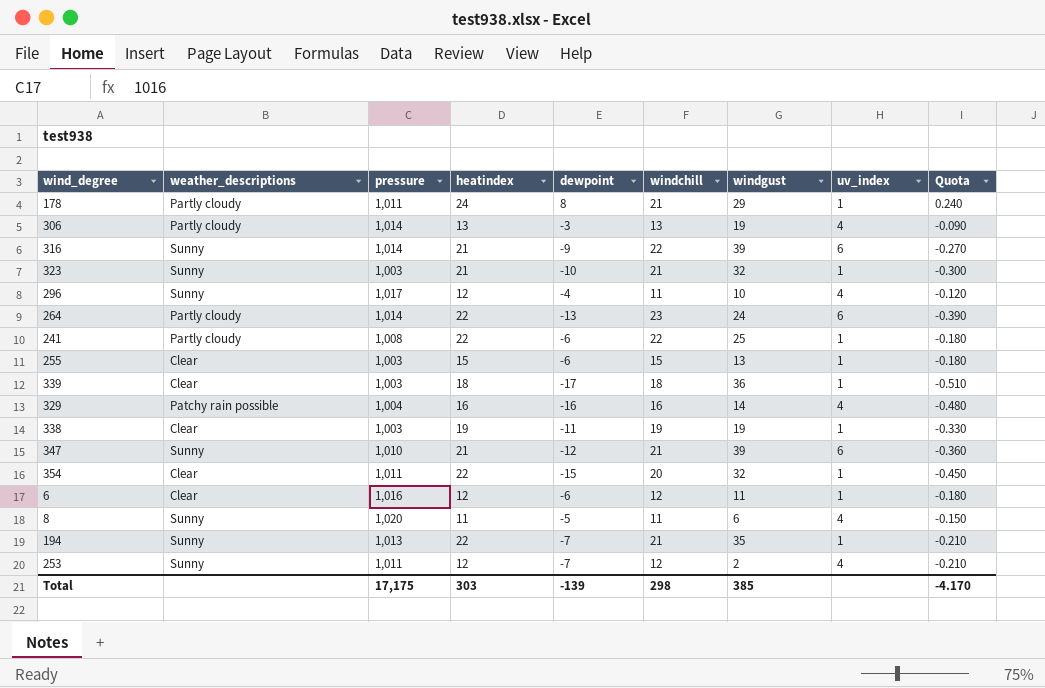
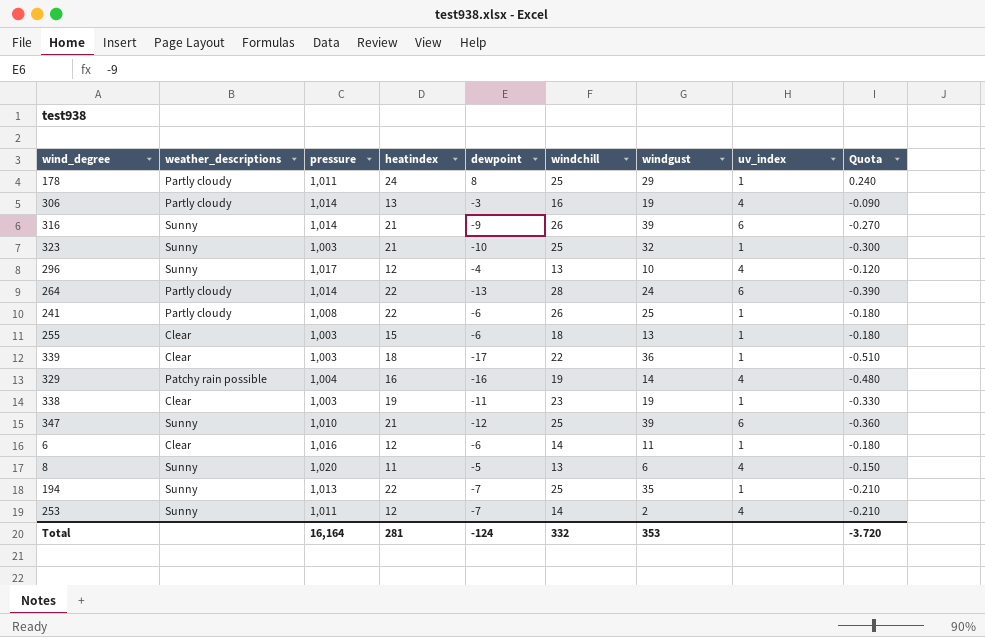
row 354: Clear | 1,011 | 22 | -15 | 20 | 32 | 1 | -0.450 -> none
178 | windchill: 21 -> 25
306 | windchill: 13 -> 16
316 | windchill: 22 -> 26
323 | windchill: 21 -> 25
296 | windchill: 11 -> 13
264 | windchill: 23 -> 28
241 | windchill: 22 -> 26
255 | windchill: 15 -> 18
339 | windchill: 18 -> 22
329 | windchill: 16 -> 19
338 | windchill: 19 -> 23
347 | windchill: 21 -> 25
6 | windchill: 12 -> 14
8 | windchill: 11 -> 13
194 | windchill: 21 -> 25
253 | windchill: 12 -> 14
Total | pressure: 17,175 -> 16,164
Total | heatindex: 303 -> 281
Total | dewpoint: -139 -> -124
Total | windchill: 298 -> 332
Total | windgust: 385 -> 353
Total | Quota: -4.170 -> -3.720

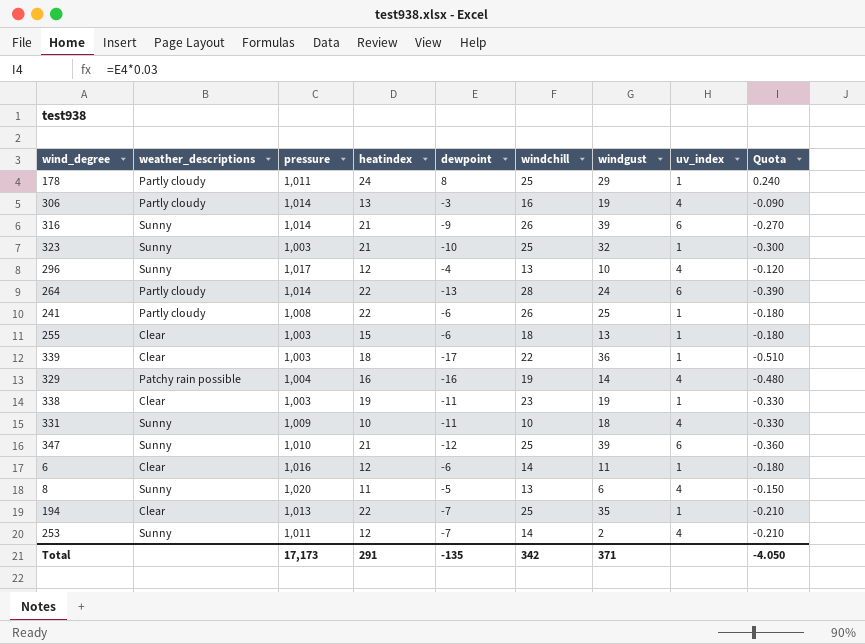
row 331: none -> Sunny | 1,009 | 10 | -11 | 10 | 18 | 4 | -0.330
194 | weather_descriptions: Sunny -> Clear
Total | pressure: 16,164 -> 17,173
Total | heatindex: 281 -> 291
Total | dewpoint: -124 -> -135
Total | windchill: 332 -> 342
Total | windgust: 353 -> 371
Total | Quota: -3.720 -> -4.050

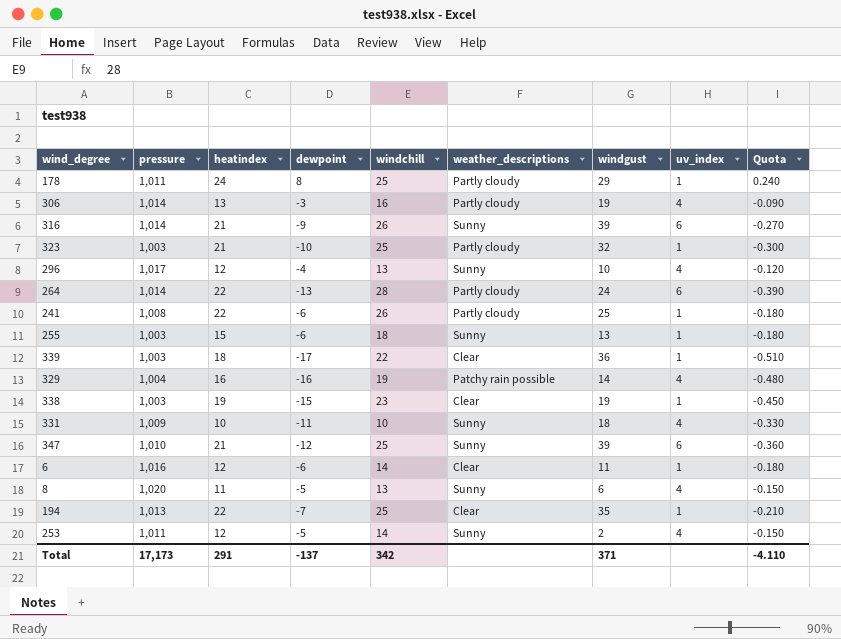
column weather_descriptions | position: 2 -> 6
323 | weather_descriptions: Sunny -> Partly cloudy
255 | weather_descriptions: Clear -> Sunny
338 | dewpoint: -11 -> -15
338 | Quota: -0.330 -> -0.450
253 | dewpoint: -7 -> -5
253 | Quota: -0.210 -> -0.150
Total | dewpoint: -135 -> -137
Total | Quota: -4.050 -> -4.110

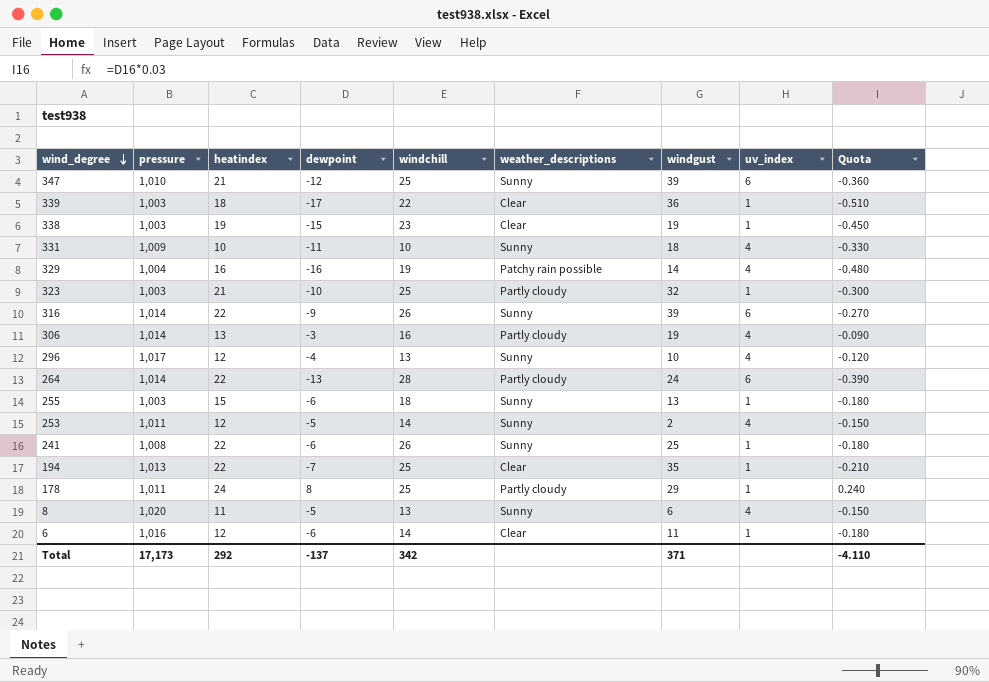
row order: none -> wind_degree descending
316 | heatindex: 21 -> 22
241 | weather_descriptions: Partly cloudy -> Sunny
Total | heatindex: 291 -> 292

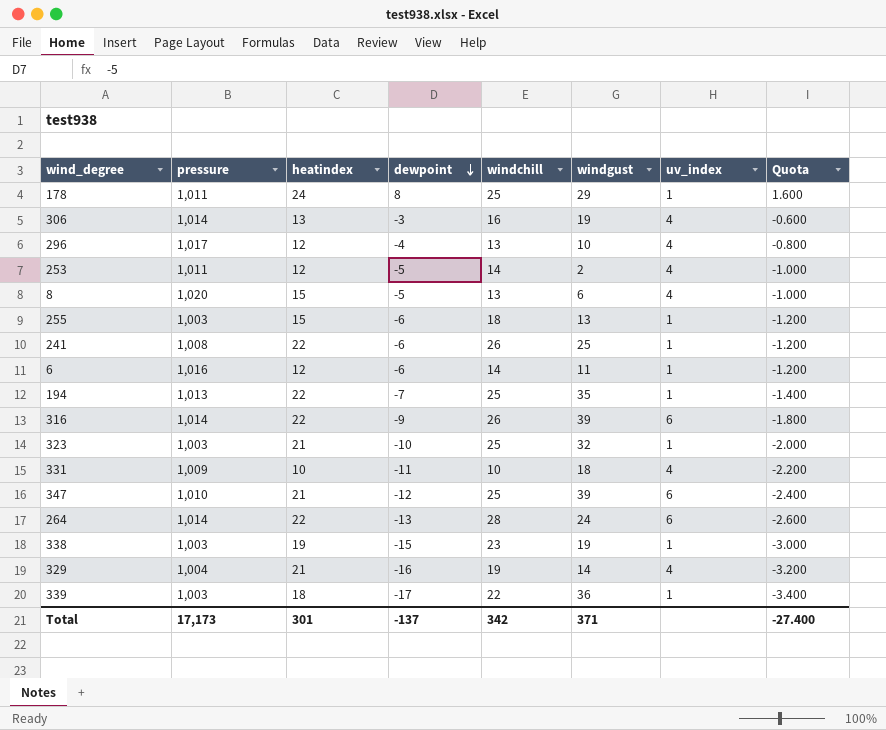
row order: wind_degree descending -> dewpoint descending
column weather_descriptions | position: 6 -> none
column Quota | formula: [dewpoint] * 0.03 -> [dewpoint] * 0.2
8 | heatindex: 11 -> 15
329 | heatindex: 16 -> 21
Total | heatindex: 292 -> 301
Total | Quota: -4.110 -> -27.400

